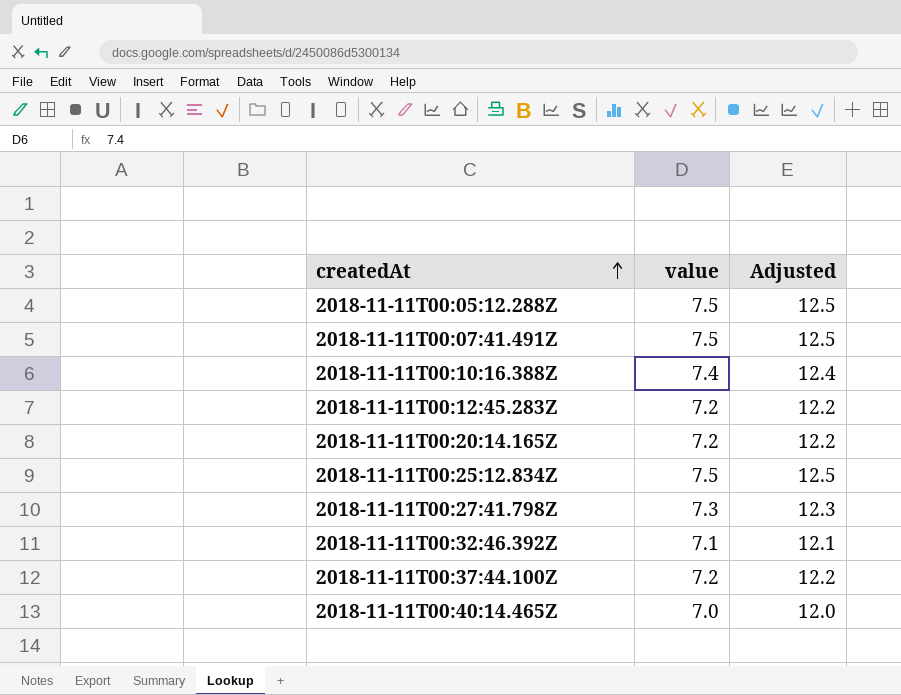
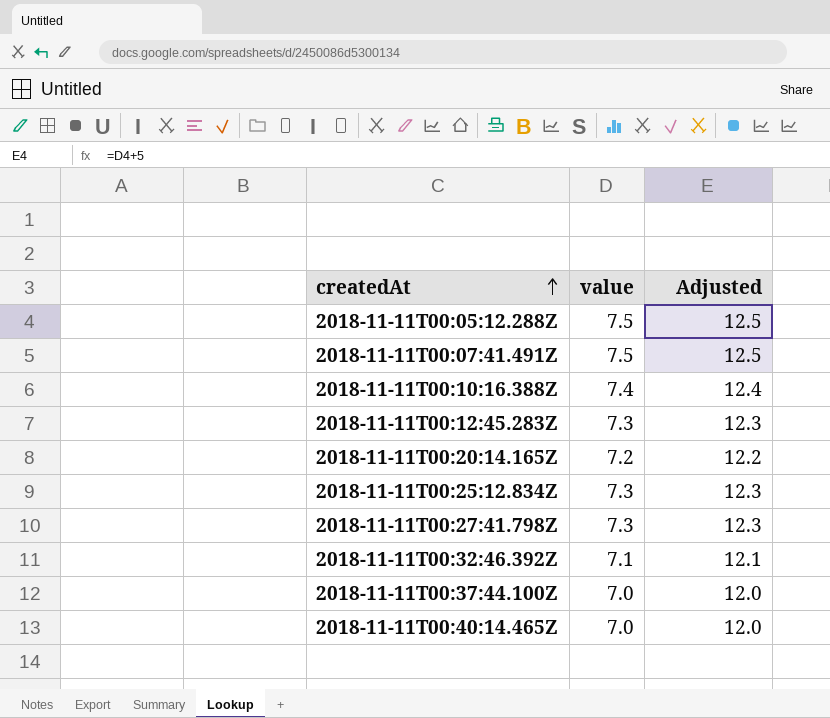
2018-11-11T00:12:45.283Z | value: 7.2 -> 7.3
2018-11-11T00:12:45.283Z | Adjusted: 12.2 -> 12.3
2018-11-11T00:25:12.834Z | value: 7.5 -> 7.3
2018-11-11T00:25:12.834Z | Adjusted: 12.5 -> 12.3
2018-11-11T00:37:44.100Z | value: 7.2 -> 7.0
2018-11-11T00:37:44.100Z | Adjusted: 12.2 -> 12.0

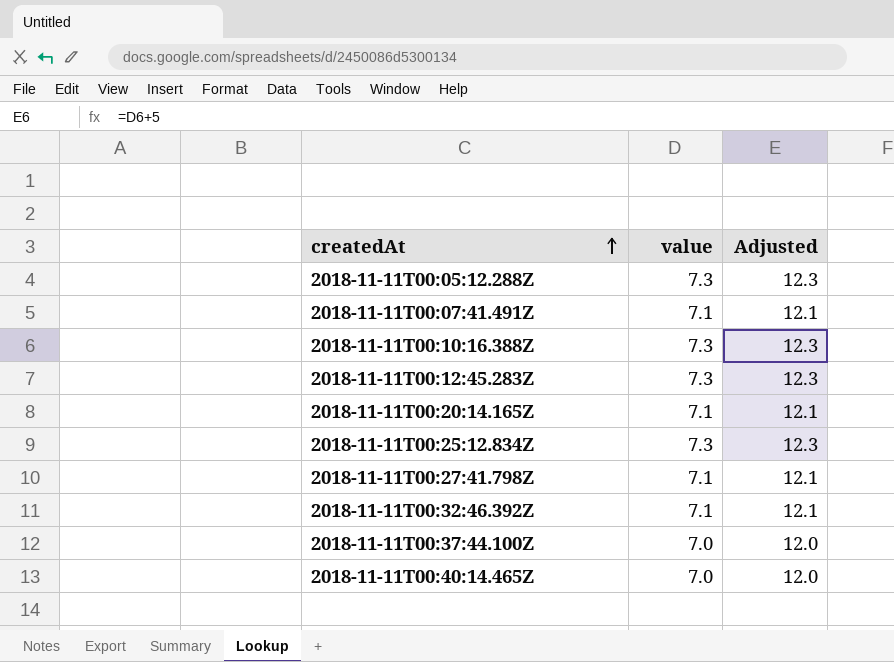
2018-11-11T00:05:12.288Z | value: 7.5 -> 7.3
2018-11-11T00:05:12.288Z | Adjusted: 12.5 -> 12.3
2018-11-11T00:07:41.491Z | value: 7.5 -> 7.1
2018-11-11T00:07:41.491Z | Adjusted: 12.5 -> 12.1
2018-11-11T00:10:16.388Z | value: 7.4 -> 7.3
2018-11-11T00:10:16.388Z | Adjusted: 12.4 -> 12.3
2018-11-11T00:20:14.165Z | value: 7.2 -> 7.1
2018-11-11T00:20:14.165Z | Adjusted: 12.2 -> 12.1
2018-11-11T00:27:41.798Z | value: 7.3 -> 7.1
2018-11-11T00:27:41.798Z | Adjusted: 12.3 -> 12.1

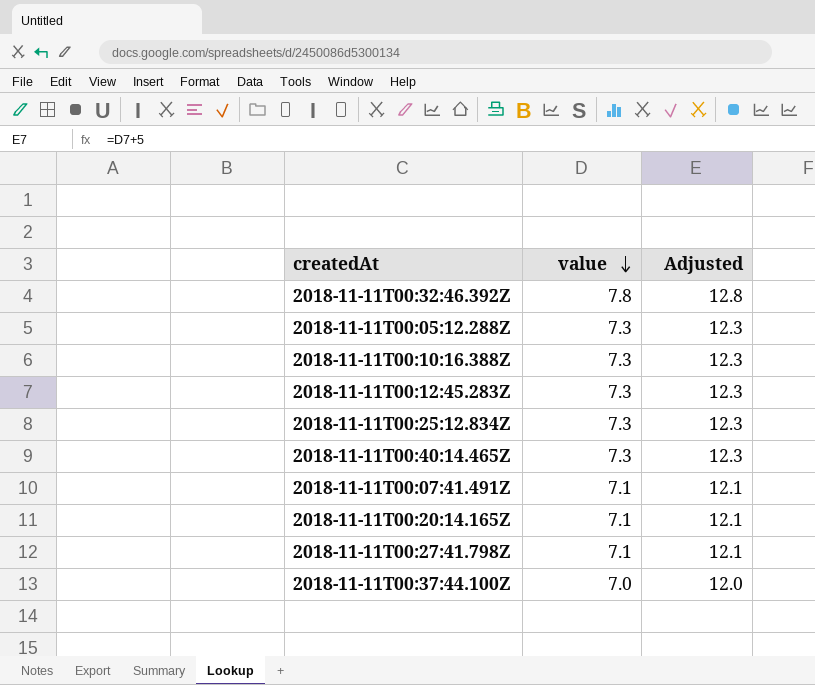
row order: createdAt ascending -> value descending
2018-11-11T00:32:46.392Z | value: 7.1 -> 7.8
2018-11-11T00:32:46.392Z | Adjusted: 12.1 -> 12.8
2018-11-11T00:40:14.465Z | value: 7.0 -> 7.3
2018-11-11T00:40:14.465Z | Adjusted: 12.0 -> 12.3

